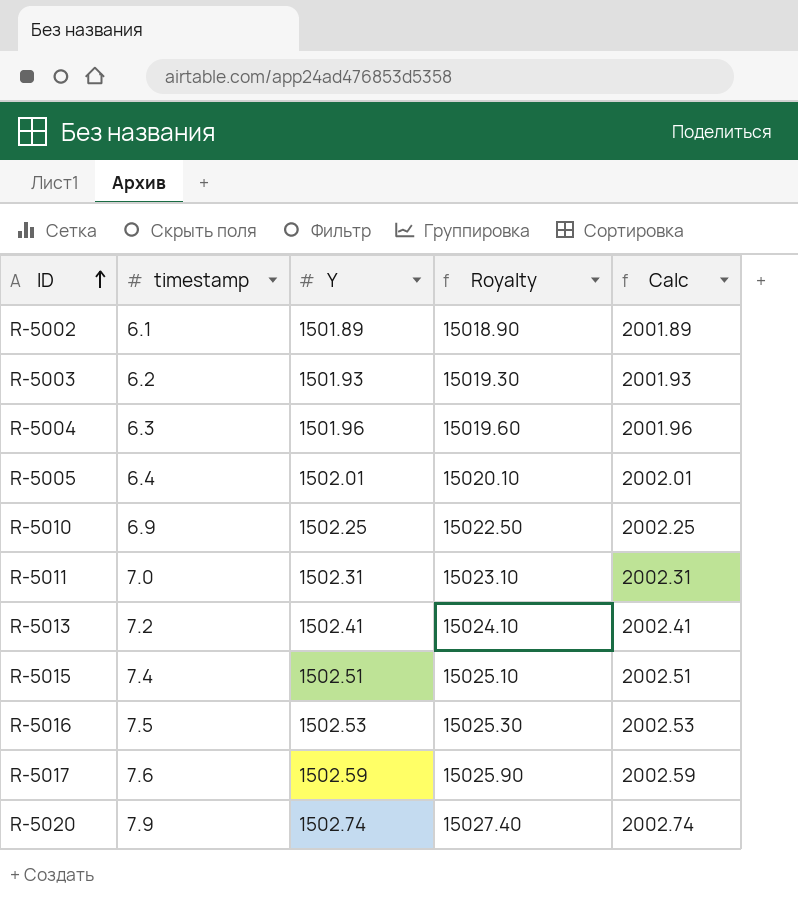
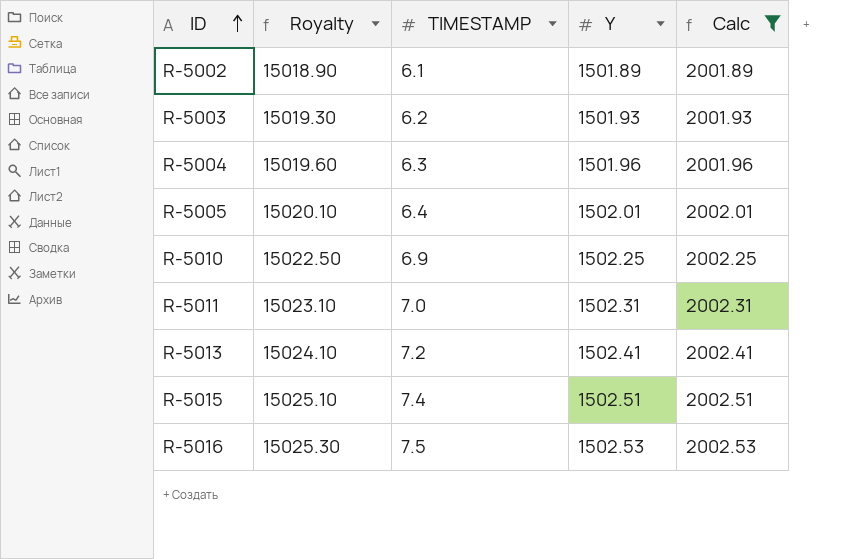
filter: none -> Calc <= 2002.53
column Royalty | position: 4 -> 2
column name: timestamp -> TIMESTAMP

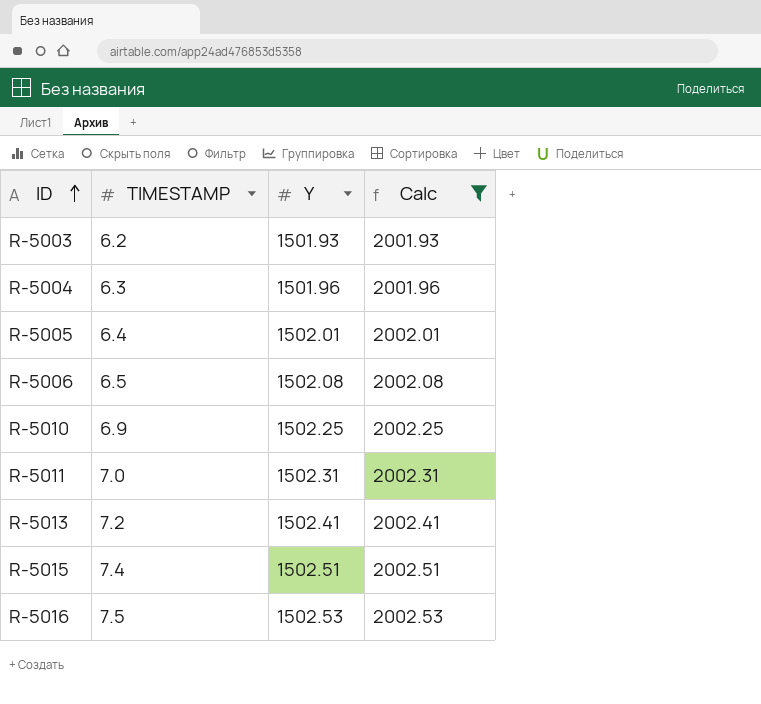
column Royalty | formula: [Y] * 10 -> none
row R-5002: 15018.90 | 6.1 | 1501.89 | 2001.89 -> none
row R-5006: none -> 6.5 | 1502.08 | 2002.08

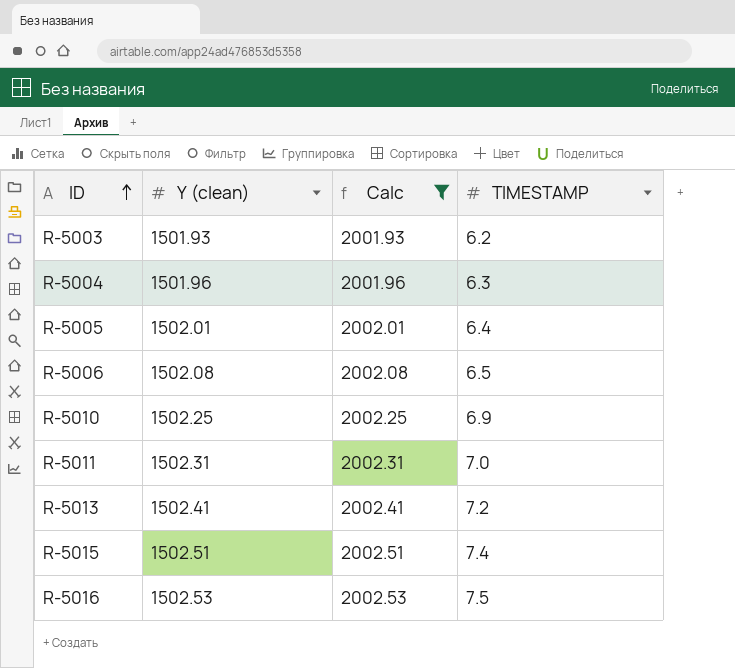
column name: Y -> Y (clean)
column TIMESTAMP | position: 2 -> 4

